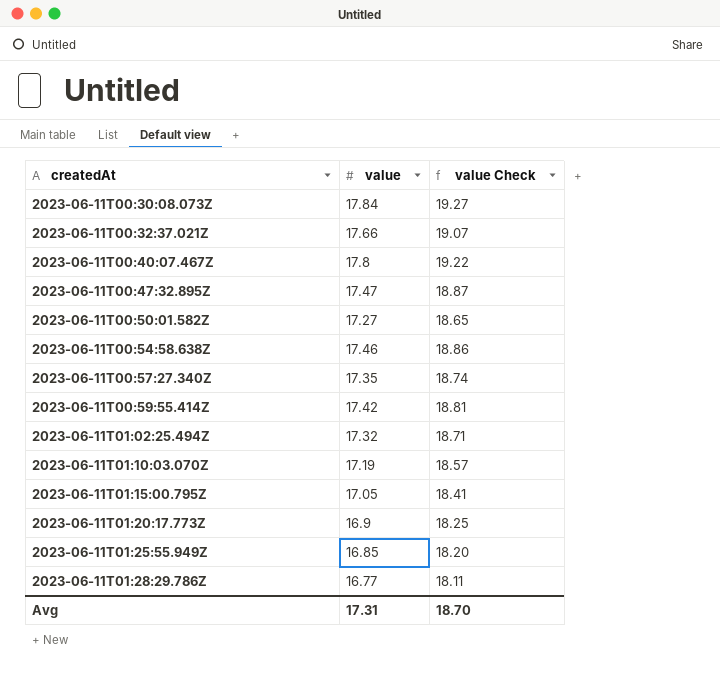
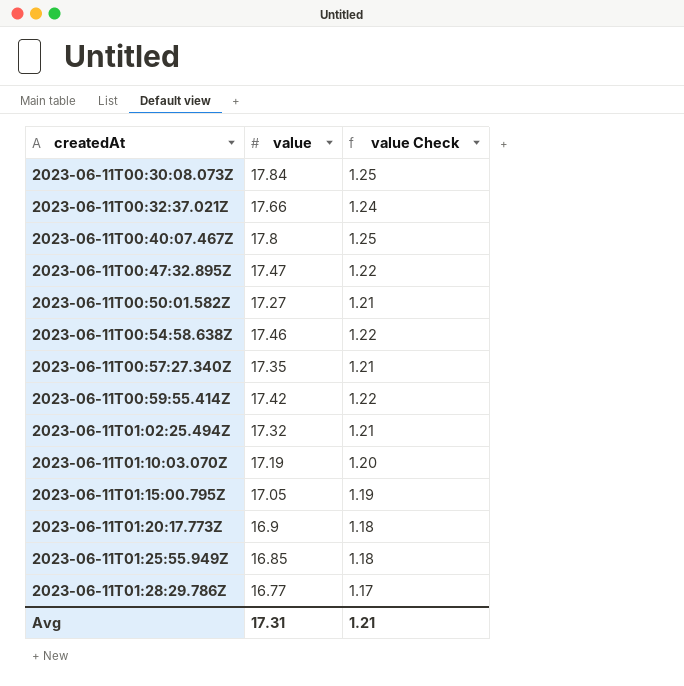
column value Check | formula: [value] * 1.08 -> [value] * 0.07
Avg | value Check: 18.70 -> 1.21

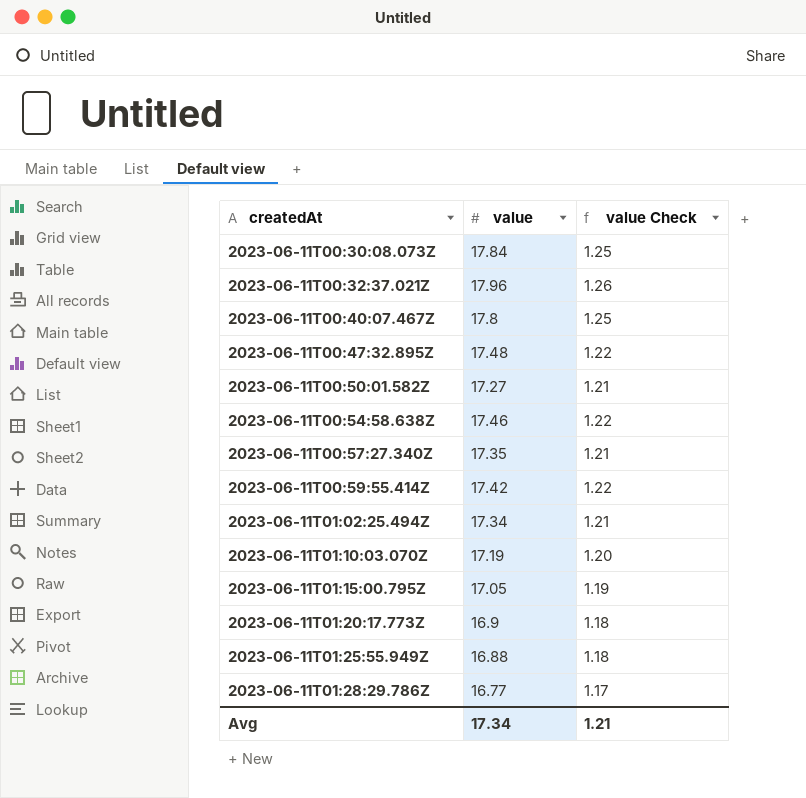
2023-06-11T00:32:37.021Z | value: 17.66 -> 17.96
2023-06-11T00:32:37.021Z | value Check: 1.24 -> 1.26
2023-06-11T00:47:32.895Z | value: 17.47 -> 17.48
2023-06-11T01:02:25.494Z | value: 17.32 -> 17.34
2023-06-11T01:25:55.949Z | value: 16.85 -> 16.88
Avg | value: 17.31 -> 17.34

